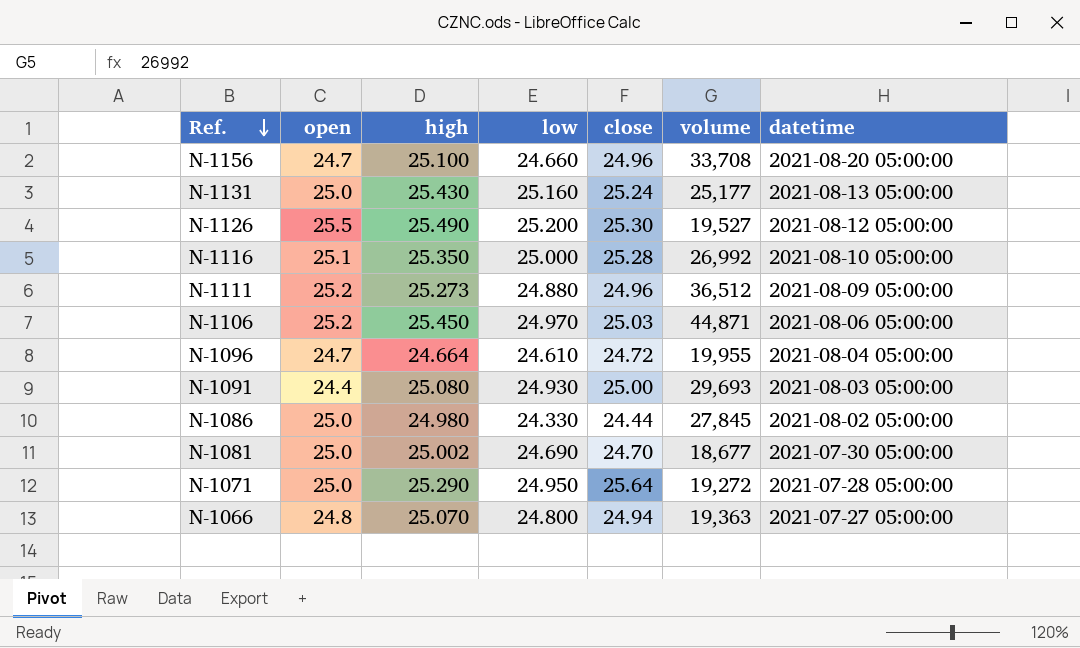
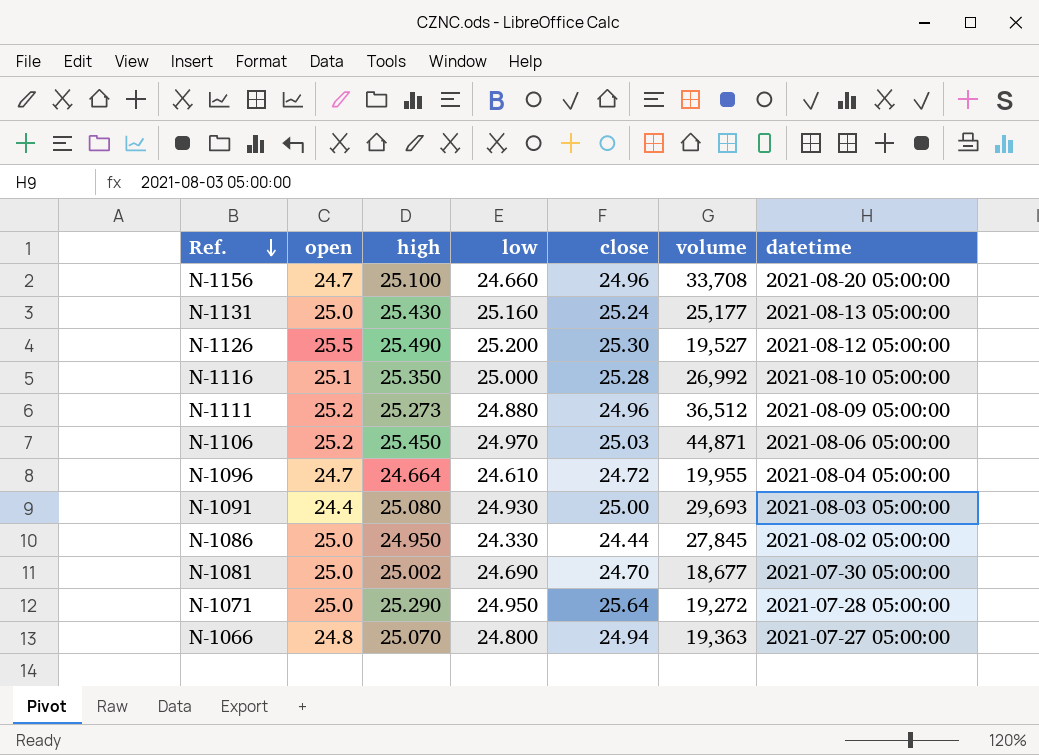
N-1086 | high: 24.980 -> 24.950

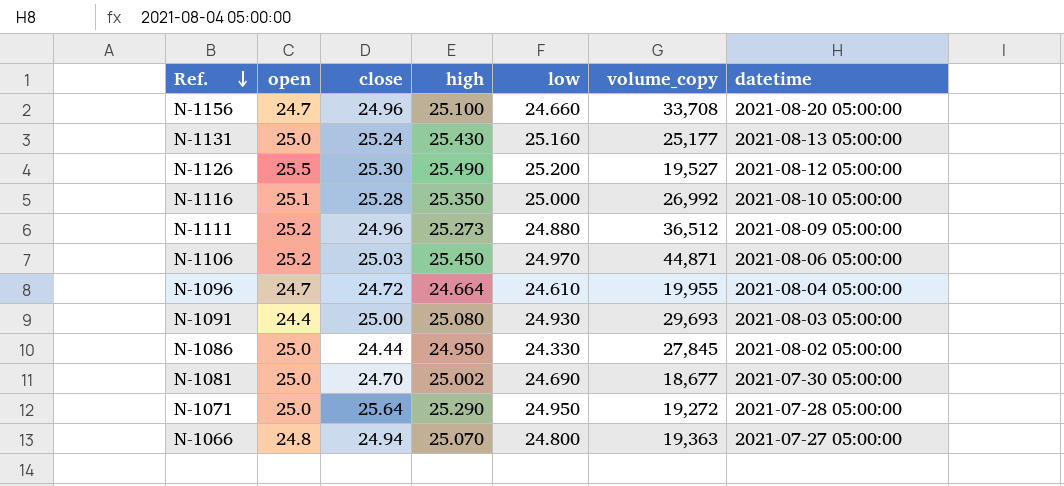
column close | position: 5 -> 3
column name: volume -> volume_copy

